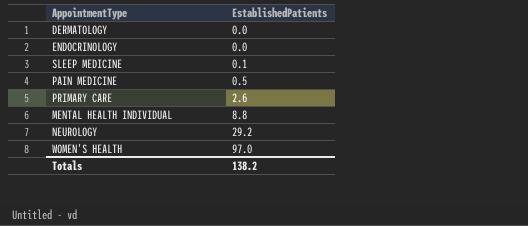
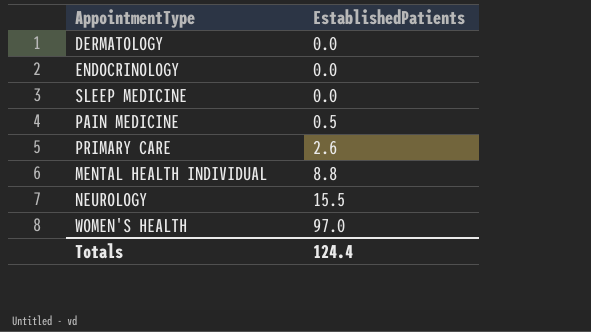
SLEEP MEDICINE | EstablishedPatients: 0.1 -> 0.0
NEUROLOGY | EstablishedPatients: 29.2 -> 15.5
Totals | EstablishedPatients: 138.2 -> 124.4

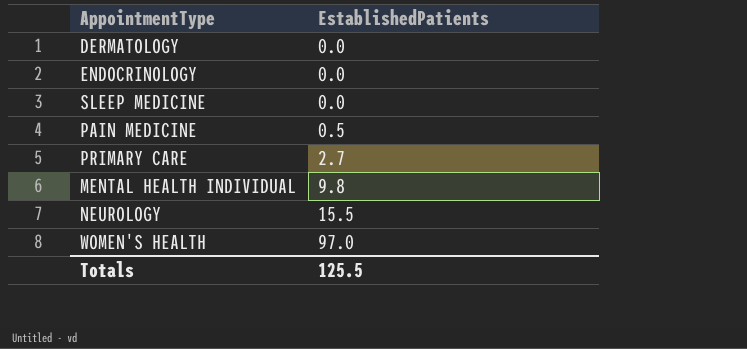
PRIMARY CARE | EstablishedPatients: 2.6 -> 2.7
MENTAL HEALTH INDIVIDUAL | EstablishedPatients: 8.8 -> 9.8
Totals | EstablishedPatients: 124.4 -> 125.5

